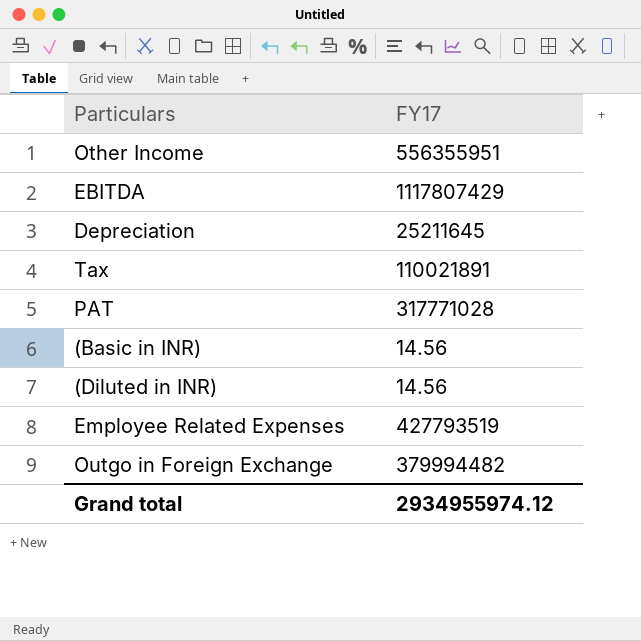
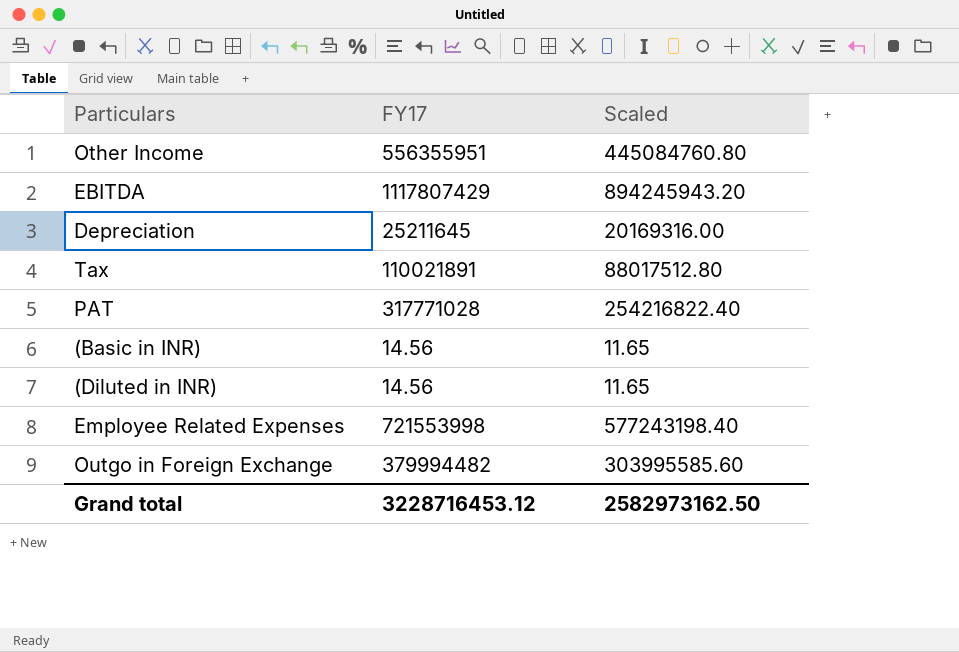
column Scaled | formula: none -> [FY17] * 0.8
Employee Related Expenses | FY17: 427793519 -> 721553998
Grand total | FY17: 2934955974.12 -> 3228716453.12

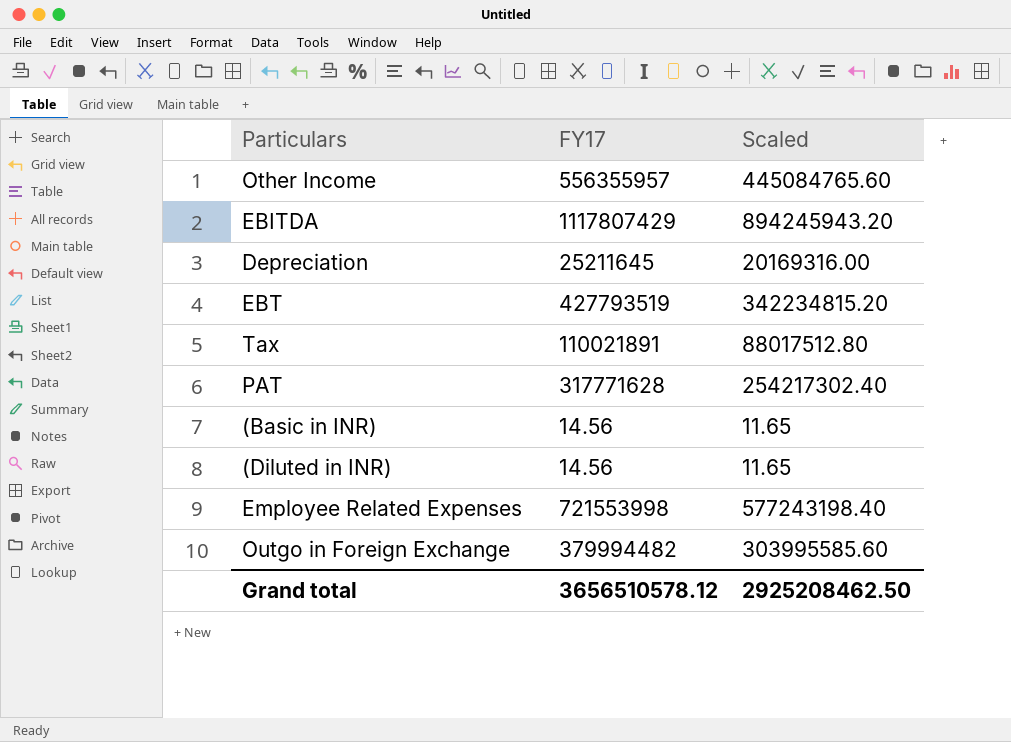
Other Income | FY17: 556355951 -> 556355957
Other Income | Scaled: 445084760.80 -> 445084765.60
row EBT: none -> 427793519 | 342234815.20
PAT | FY17: 317771028 -> 317771628
PAT | Scaled: 254216822.40 -> 254217302.40
Grand total | FY17: 3228716453.12 -> 3656510578.12
Grand total | Scaled: 2582973162.50 -> 2925208462.50

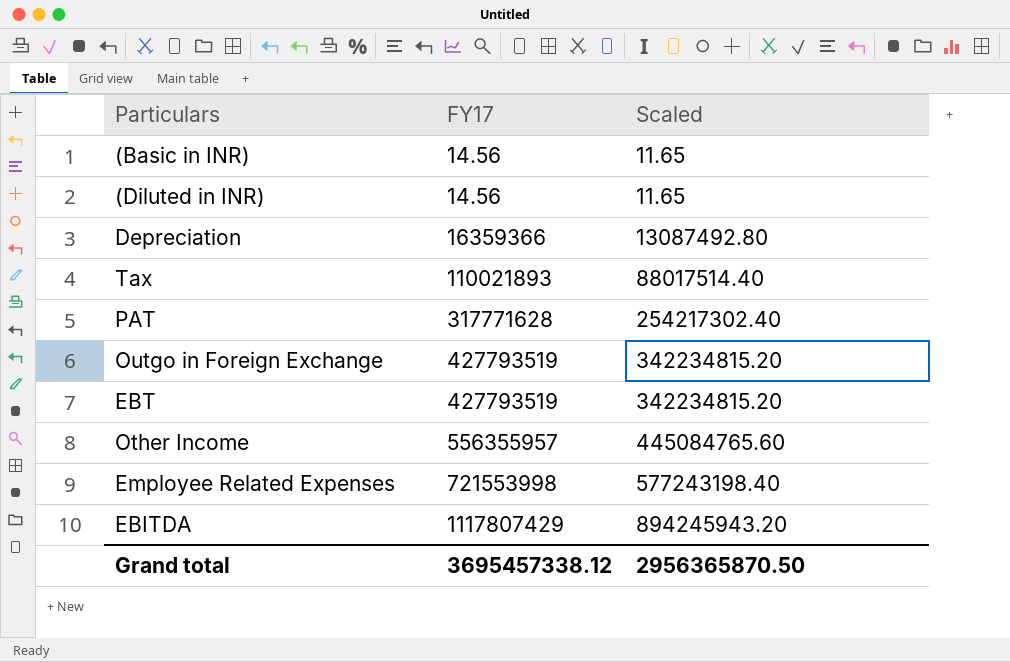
row order: none -> FY17 ascending
Depreciation | FY17: 25211645 -> 16359366
Depreciation | Scaled: 20169316.00 -> 13087492.80
Tax | FY17: 110021891 -> 110021893
Tax | Scaled: 88017512.80 -> 88017514.40
Outgo in Foreign Exchange | FY17: 379994482 -> 427793519
Outgo in Foreign Exchange | Scaled: 303995585.60 -> 342234815.20
Grand total | FY17: 3656510578.12 -> 3695457338.12
Grand total | Scaled: 2925208462.50 -> 2956365870.50

